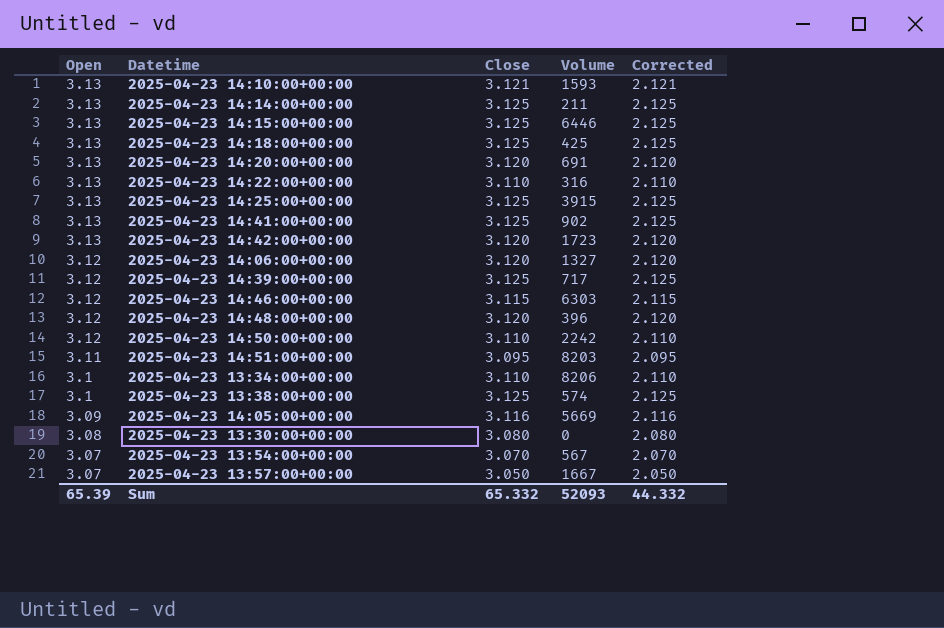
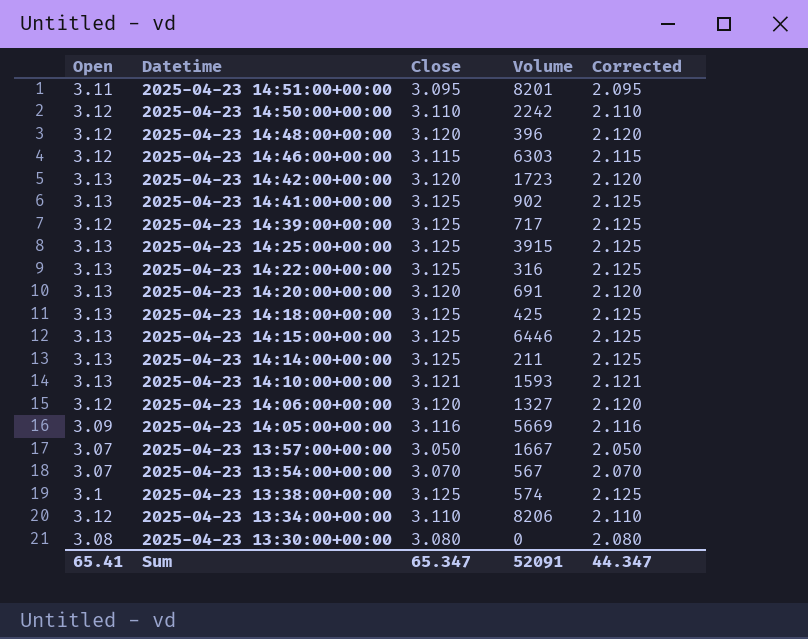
row order: Open descending -> Datetime descending
2025-04-23 14:51:00+00:00 | Volume: 8203 -> 8201
2025-04-23 14:22:00+00:00 | Close: 3.110 -> 3.125
2025-04-23 14:22:00+00:00 | Corrected: 2.110 -> 2.125
2025-04-23 13:34:00+00:00 | Open: 3.1 -> 3.12
Sum | Open: 65.39 -> 65.41
Sum | Close: 65.332 -> 65.347
Sum | Volume: 52093 -> 52091
Sum | Corrected: 44.332 -> 44.347

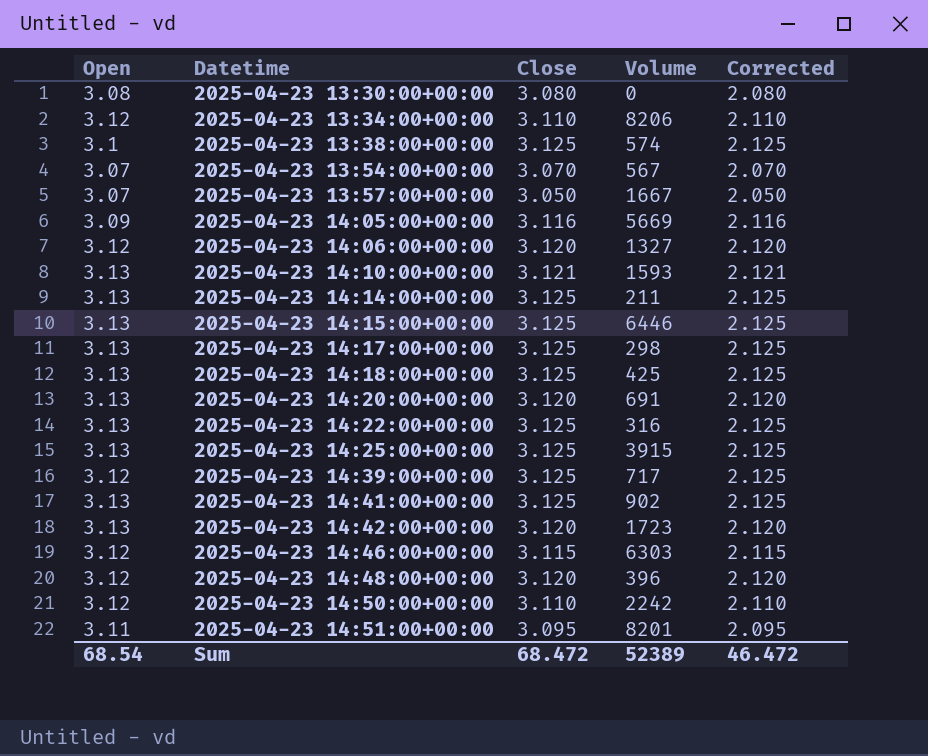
row order: Datetime descending -> Datetime ascending
row 2025-04-23 14:17:00+00:00: none -> 3.13 | 3.125 | 298 | 2.125
Sum | Open: 65.41 -> 68.54
Sum | Close: 65.347 -> 68.472
Sum | Volume: 52091 -> 52389
Sum | Corrected: 44.347 -> 46.472

